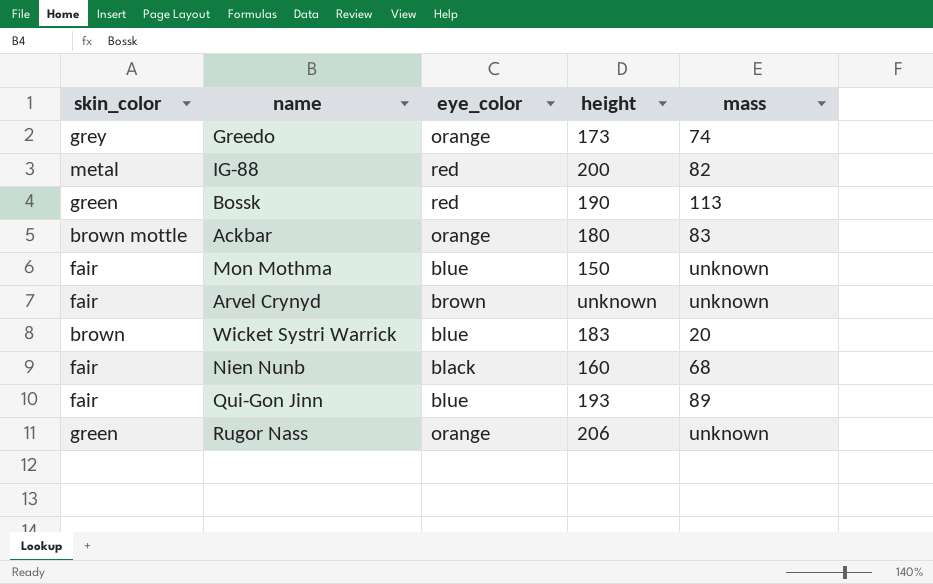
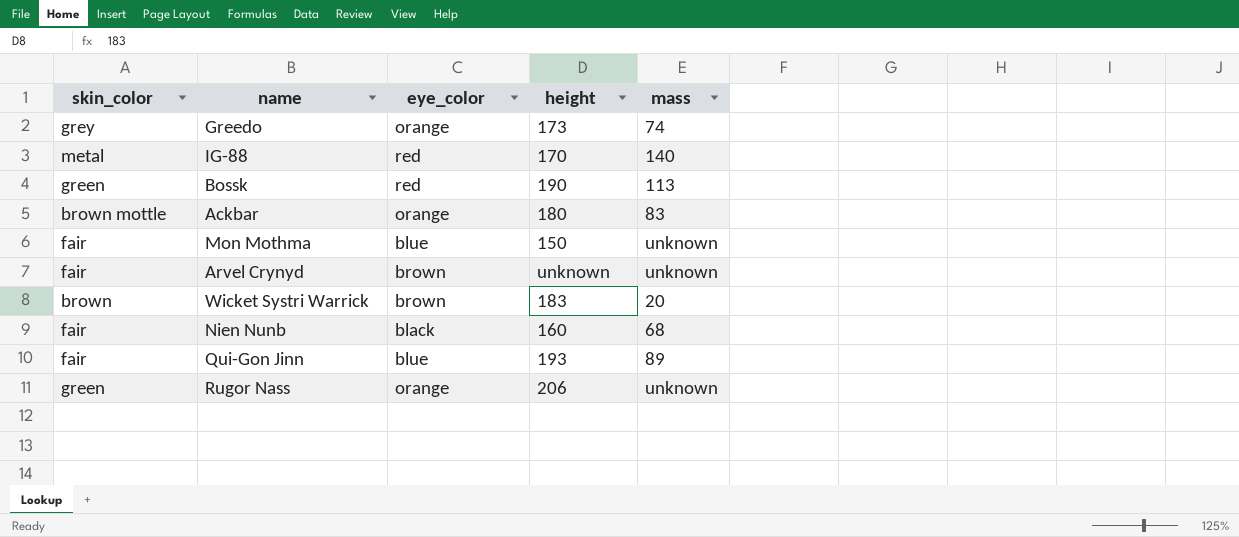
IG-88 | height: 200 -> 170
IG-88 | mass: 82 -> 140
Wicket Systri Warrick | eye_color: blue -> brown

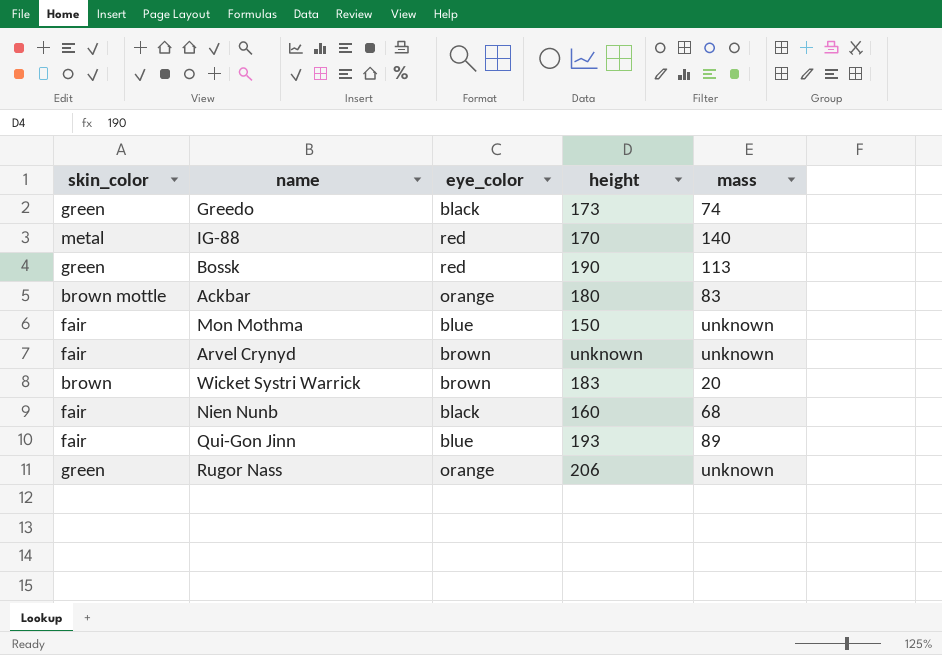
Greedo | skin_color: grey -> green
Greedo | eye_color: orange -> black

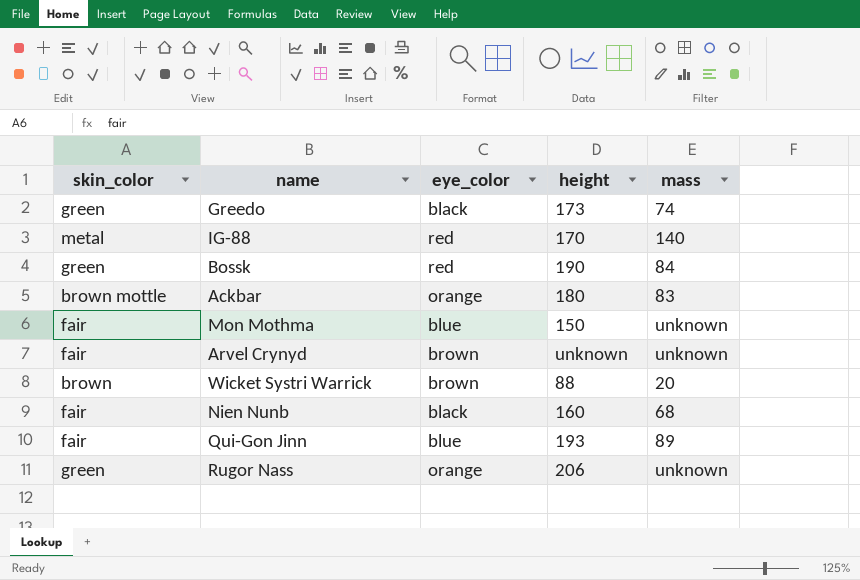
Bossk | mass: 113 -> 84
Wicket Systri Warrick | height: 183 -> 88

